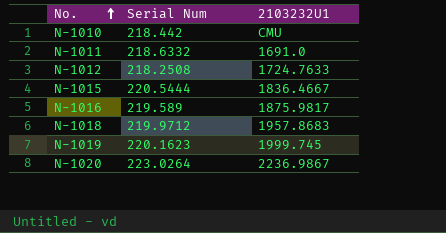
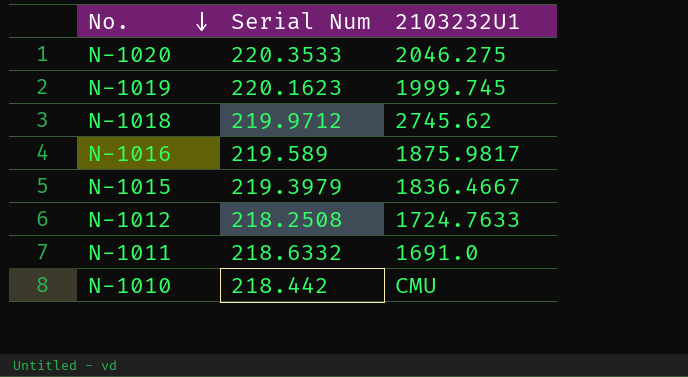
row order: No. ascending -> No. descending
N-1020 | Serial Num: 223.0264 -> 220.3533
N-1020 | 2103232U1: 2236.9867 -> 2046.275
N-1018 | 2103232U1: 1957.8683 -> 2745.62
N-1015 | Serial Num: 220.5444 -> 219.3979

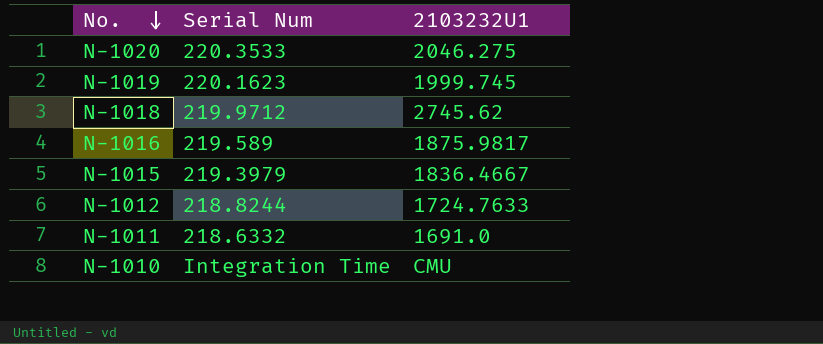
N-1012 | Serial Num: 218.2508 -> 218.8244
N-1010 | Serial Num: 218.442 -> Integration Time

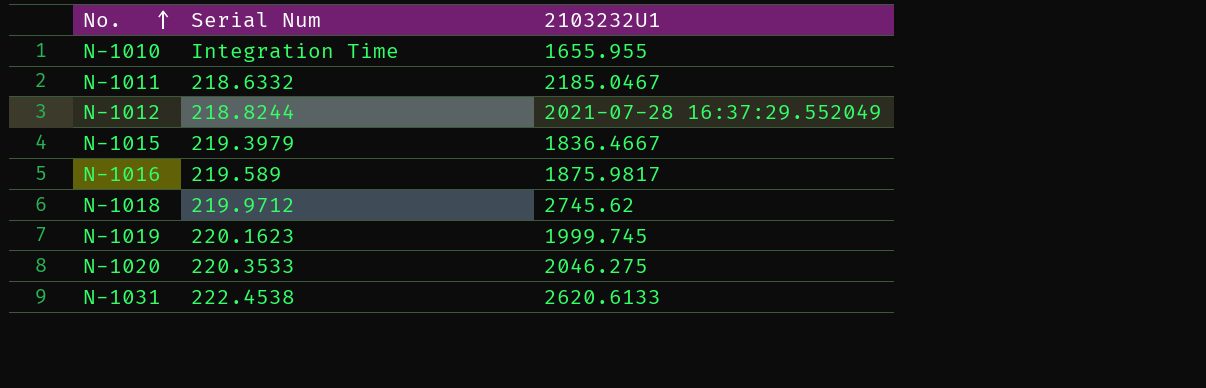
row order: No. descending -> No. ascending
N-1010 | 2103232U1: CMU -> 1655.955
N-1011 | 2103232U1: 1691.0 -> 2185.0467
N-1012 | 2103232U1: 1724.7633 -> 2021-07-28 16:37:29.552049
row N-1031: none -> 222.4538 | 2620.6133

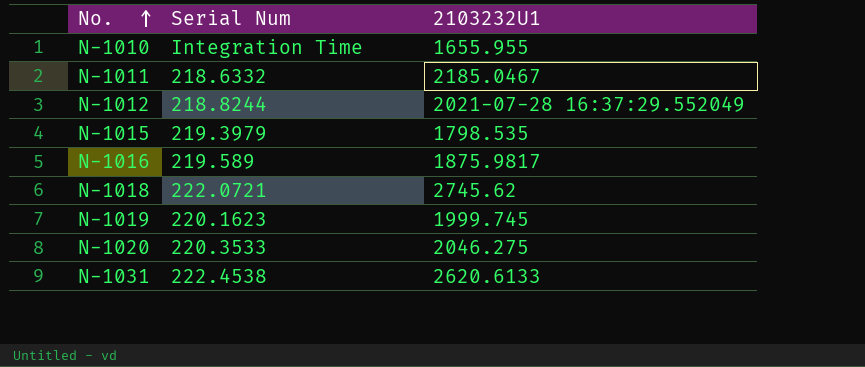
N-1015 | 2103232U1: 1836.4667 -> 1798.535
N-1018 | Serial Num: 219.9712 -> 222.0721

